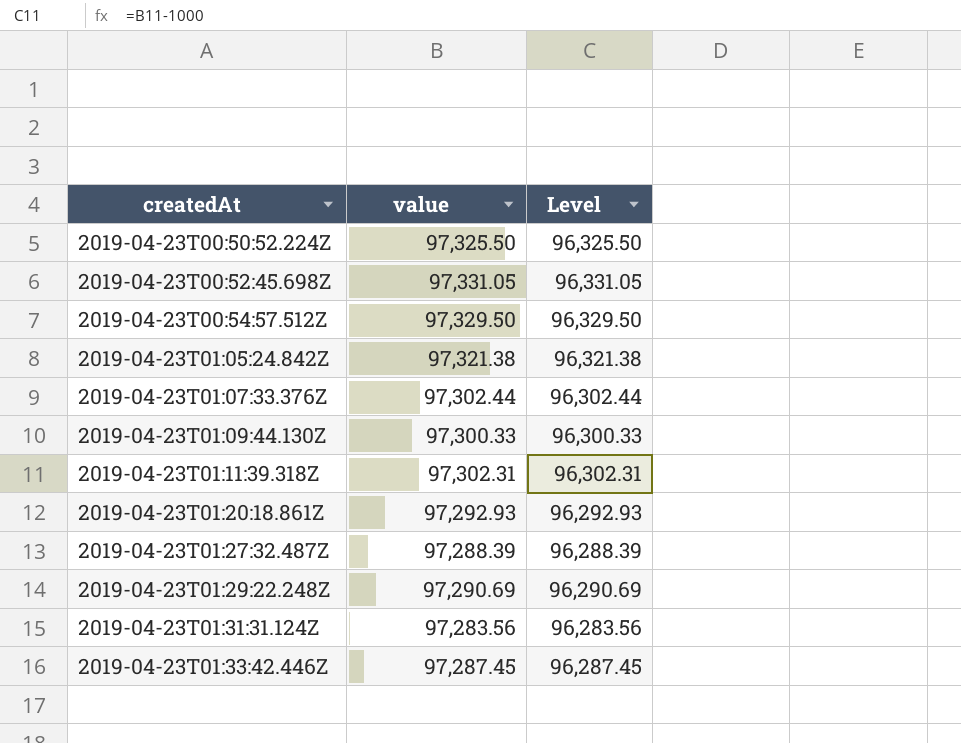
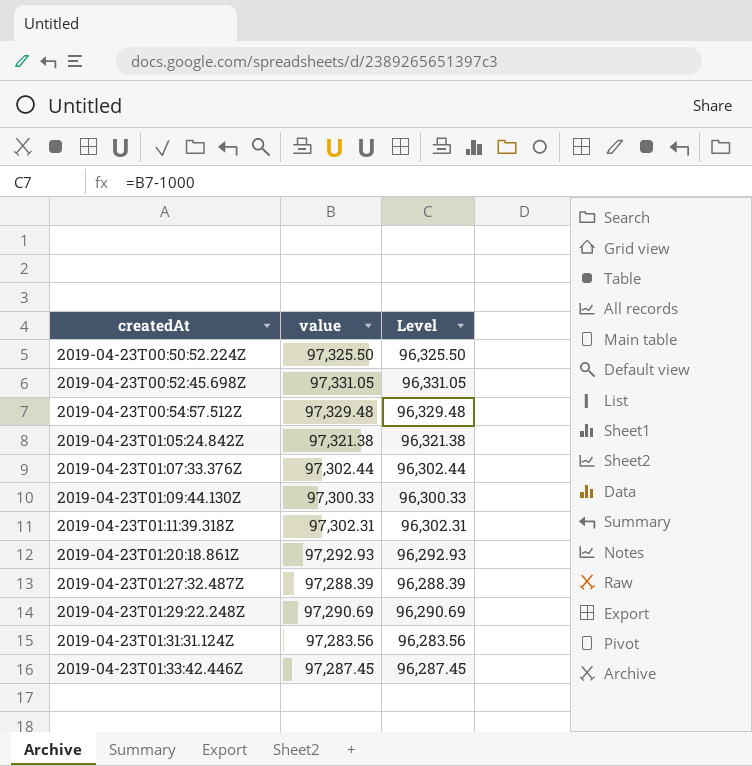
2019-04-23T00:54:57.512Z | value: 97,329.50 -> 97,329.48
2019-04-23T00:54:57.512Z | Level: 96,329.50 -> 96,329.48

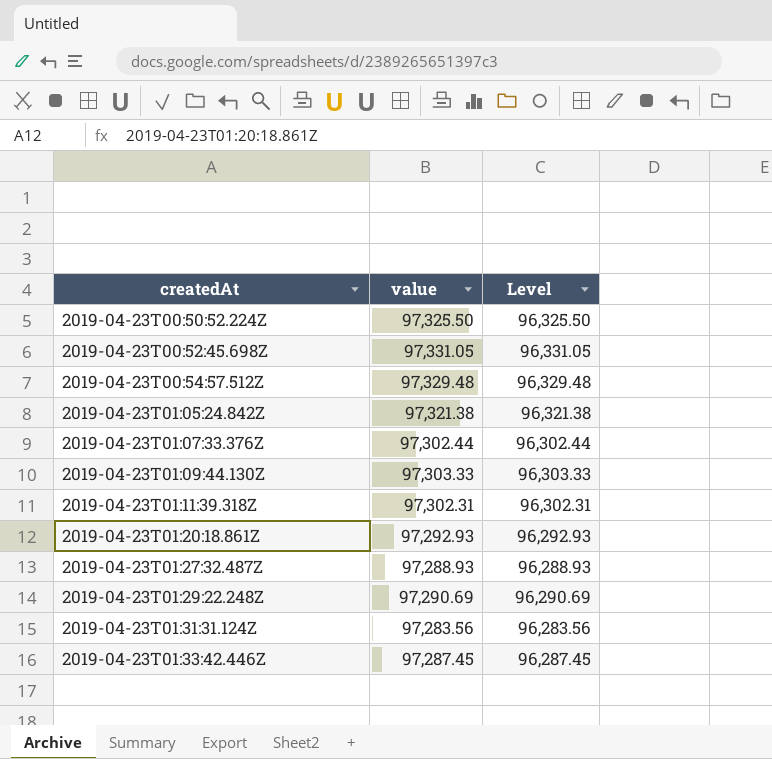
2019-04-23T01:09:44.130Z | value: 97,300.33 -> 97,303.33
2019-04-23T01:09:44.130Z | Level: 96,300.33 -> 96,303.33
2019-04-23T01:27:32.487Z | value: 97,288.39 -> 97,288.93
2019-04-23T01:27:32.487Z | Level: 96,288.39 -> 96,288.93

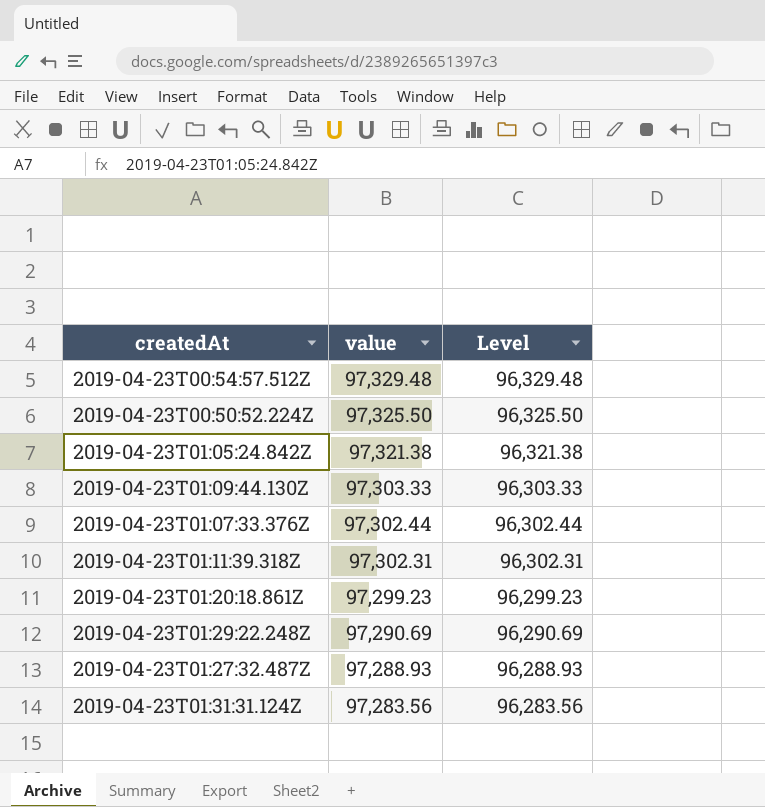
row order: createdAt ascending -> value descending
row 2019-04-23T00:52:45.698Z: 97,331.05 | 96,331.05 -> none
row 2019-04-23T01:33:42.446Z: 97,287.45 | 96,287.45 -> none
2019-04-23T01:20:18.861Z | value: 97,292.93 -> 97,299.23
2019-04-23T01:20:18.861Z | Level: 96,292.93 -> 96,299.23

